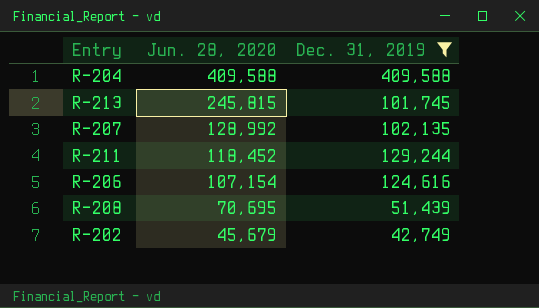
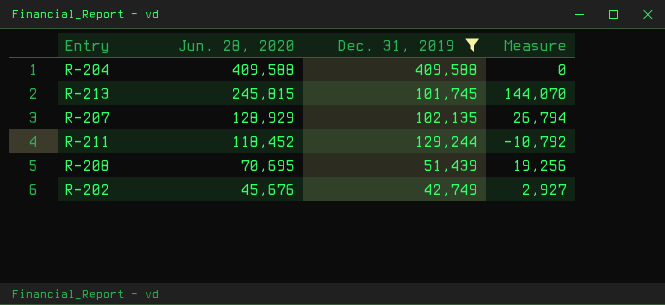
column Measure | formula: none -> [Jun. 28, 2020] - [Dec. 31, 2019]
row R-206: 107,154 | 124,616 -> none
R-207 | Jun. 28, 2020: 128,992 -> 128,929
R-202 | Jun. 28, 2020: 45,679 -> 45,676

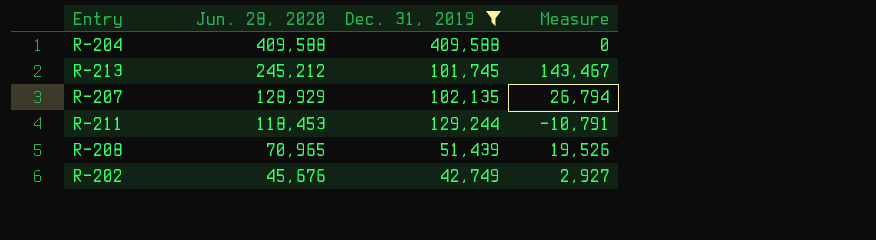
R-213 | Jun. 28, 2020: 245,815 -> 245,212
R-213 | Measure: 144,070 -> 143,467
R-211 | Jun. 28, 2020: 118,452 -> 118,453
R-211 | Measure: -10,792 -> -10,791
R-208 | Jun. 28, 2020: 70,695 -> 70,965
R-208 | Measure: 19,256 -> 19,526

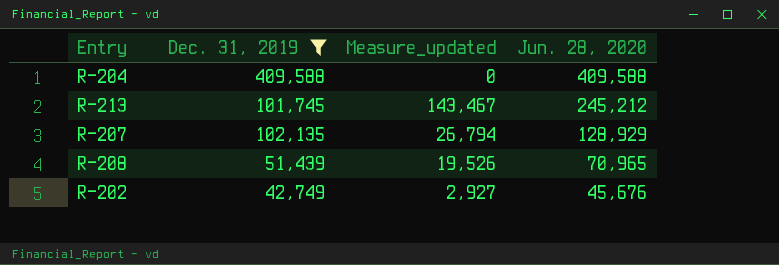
column name: Measure -> Measure_updated
column Jun. 28, 2020 | position: 2 -> 4
row R-211: 118,453 | 129,244 | -10,791 -> none

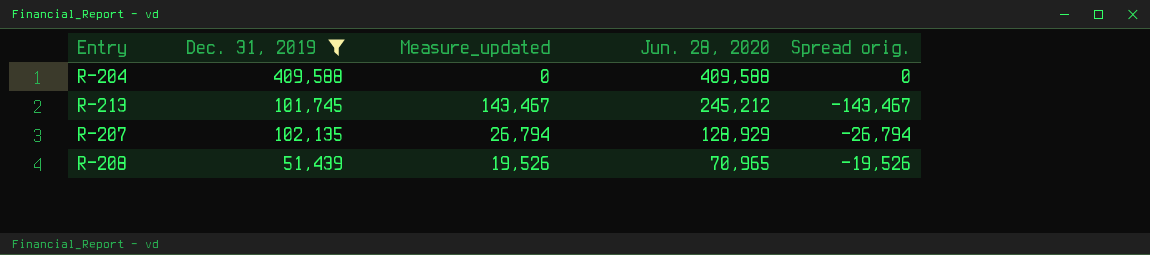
column Spread orig. | formula: none -> [Dec. 31, 2019] - [Jun. 28, 2020]
row R-202: 42,749 | 2,927 | 45,676 -> none

